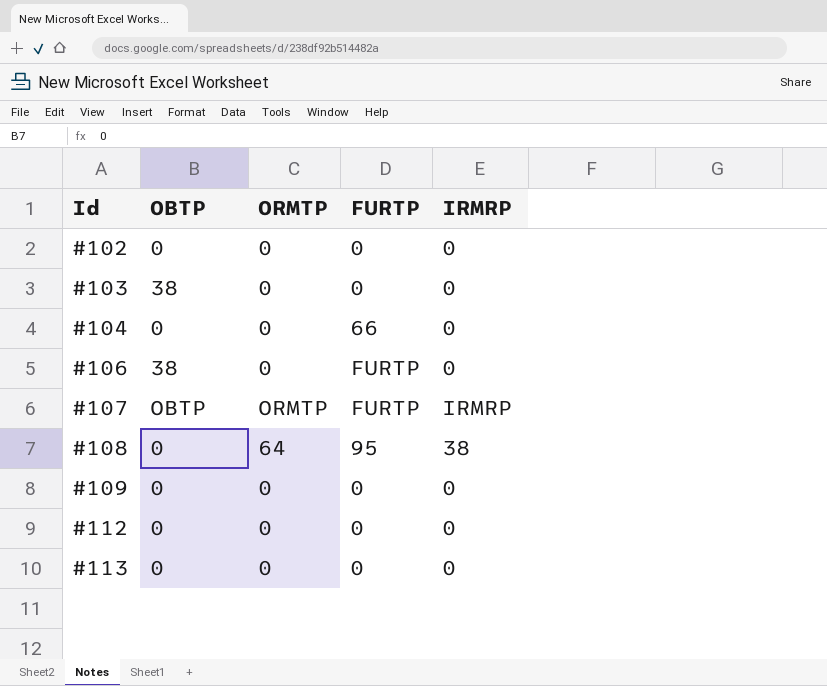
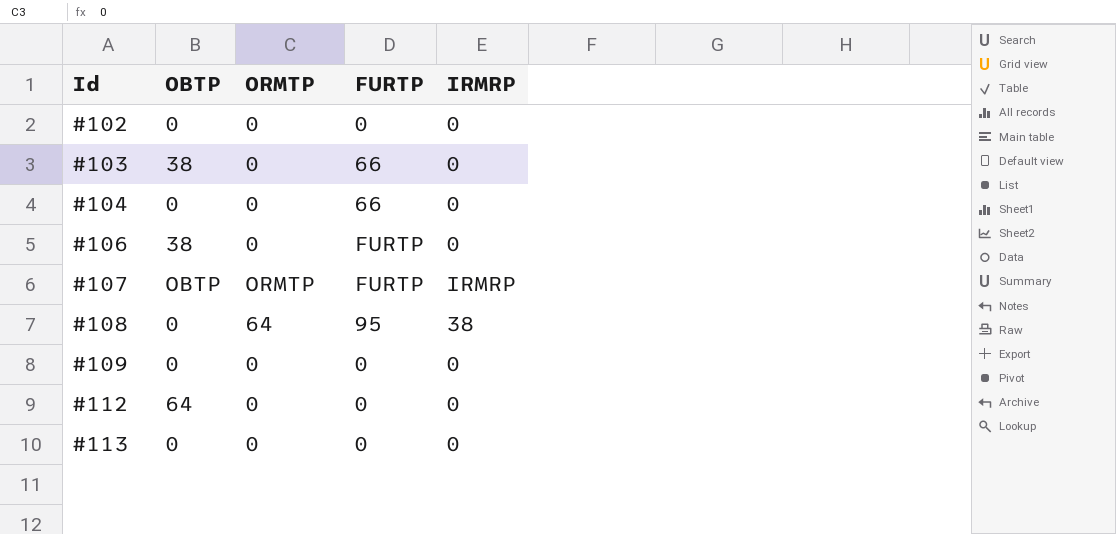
#103 | FURTP: 0 -> 66
#112 | OBTP: 0 -> 64

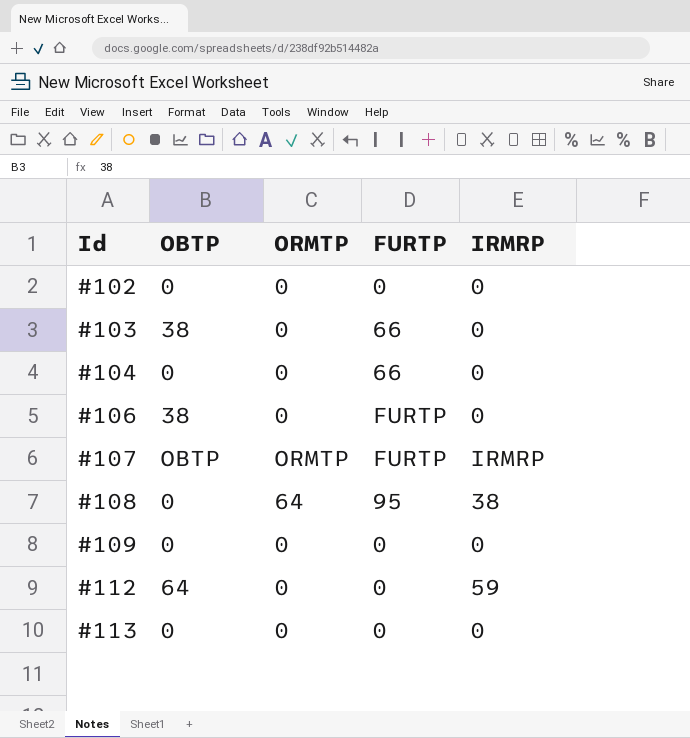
#112 | IRMRP: 0 -> 59

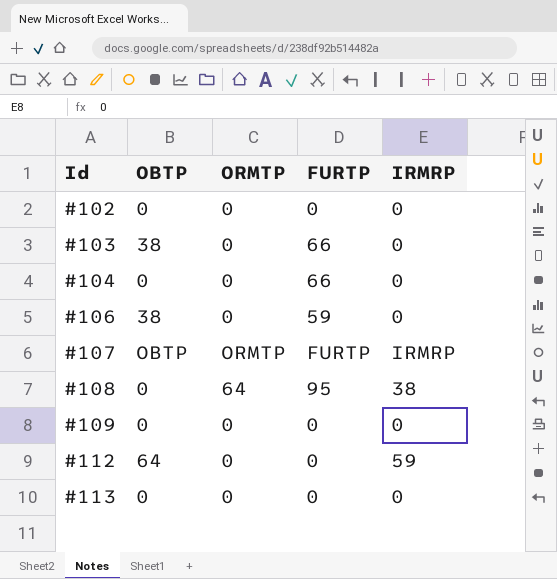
#106 | FURTP: FURTP -> 59

